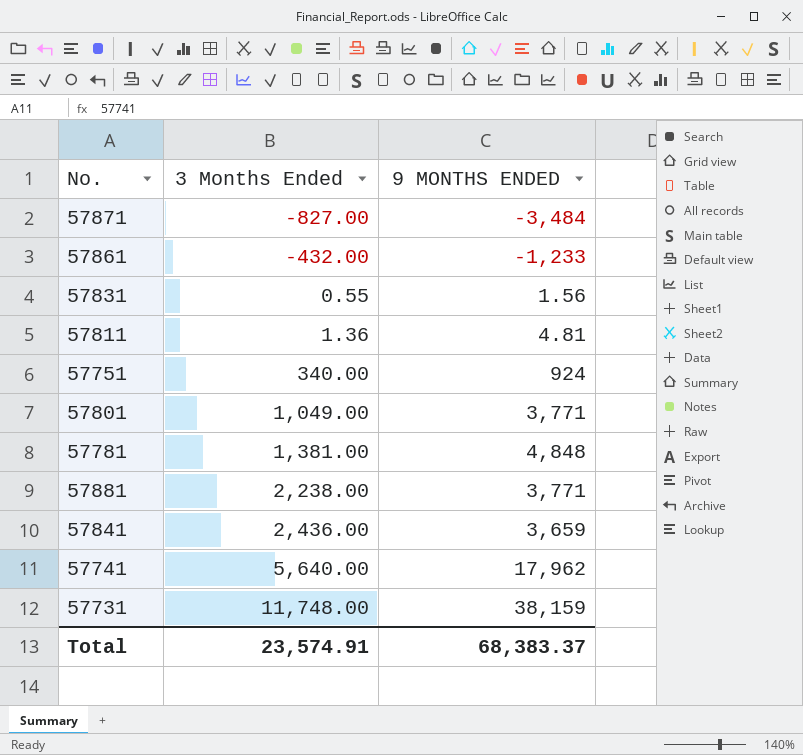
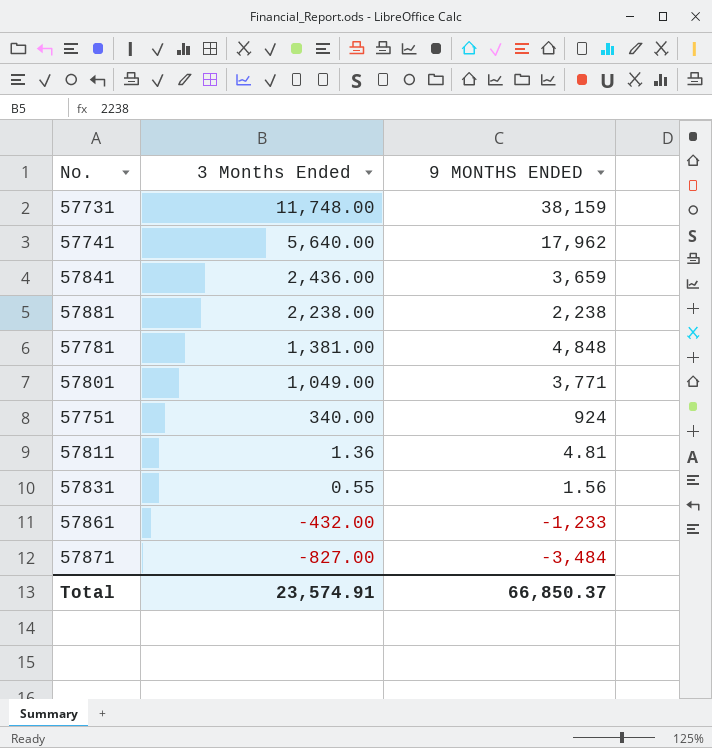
row order: 3 Months Ended ascending -> 3 Months Ended descending
57881 | 9 MONTHS ENDED: 3,771 -> 2,238
Total | 9 MONTHS ENDED: 68,383.37 -> 66,850.37

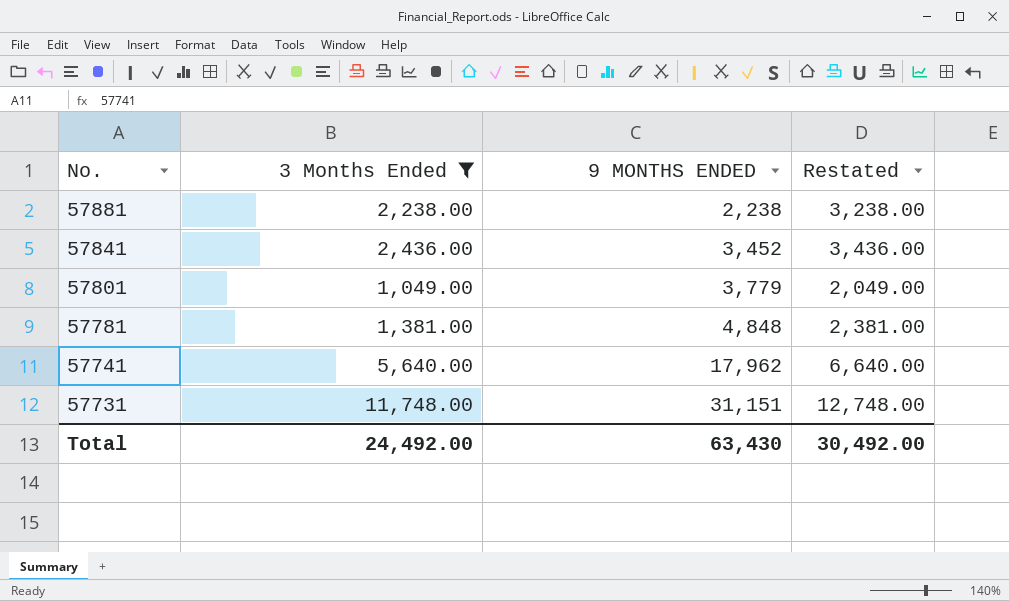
filter: none -> 3 Months Ended >= 1,049.00
row order: 3 Months Ended descending -> No. descending
column Restated | formula: none -> [3 Months Ended] + 1000
57841 | 9 MONTHS ENDED: 3,659 -> 3,452
57801 | 9 MONTHS ENDED: 3,771 -> 3,779
57731 | 9 MONTHS ENDED: 38,159 -> 31,151
Total | 3 Months Ended: 23,574.91 -> 24,492.00
Total | 9 MONTHS ENDED: 66,850.37 -> 63,430

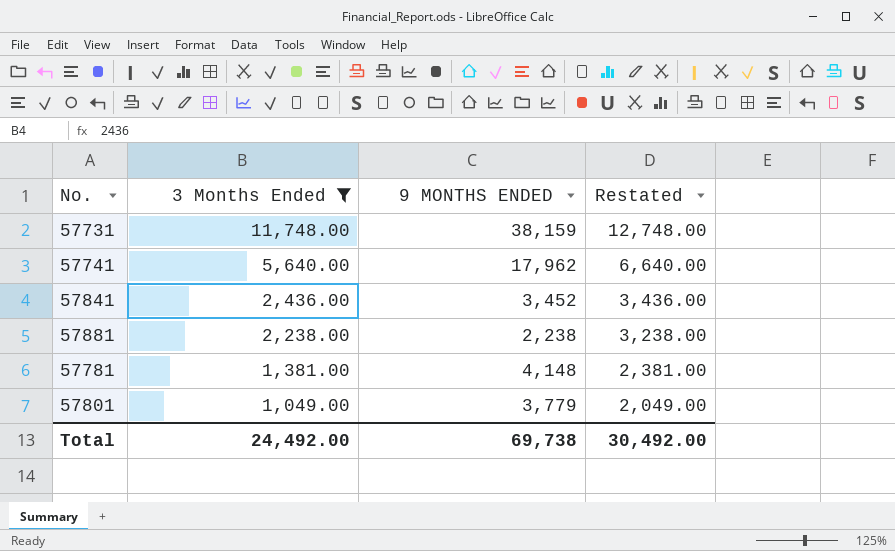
row order: No. descending -> 3 Months Ended descending
57731 | 9 MONTHS ENDED: 31,151 -> 38,159
57781 | 9 MONTHS ENDED: 4,848 -> 4,148
Total | 9 MONTHS ENDED: 63,430 -> 69,738

